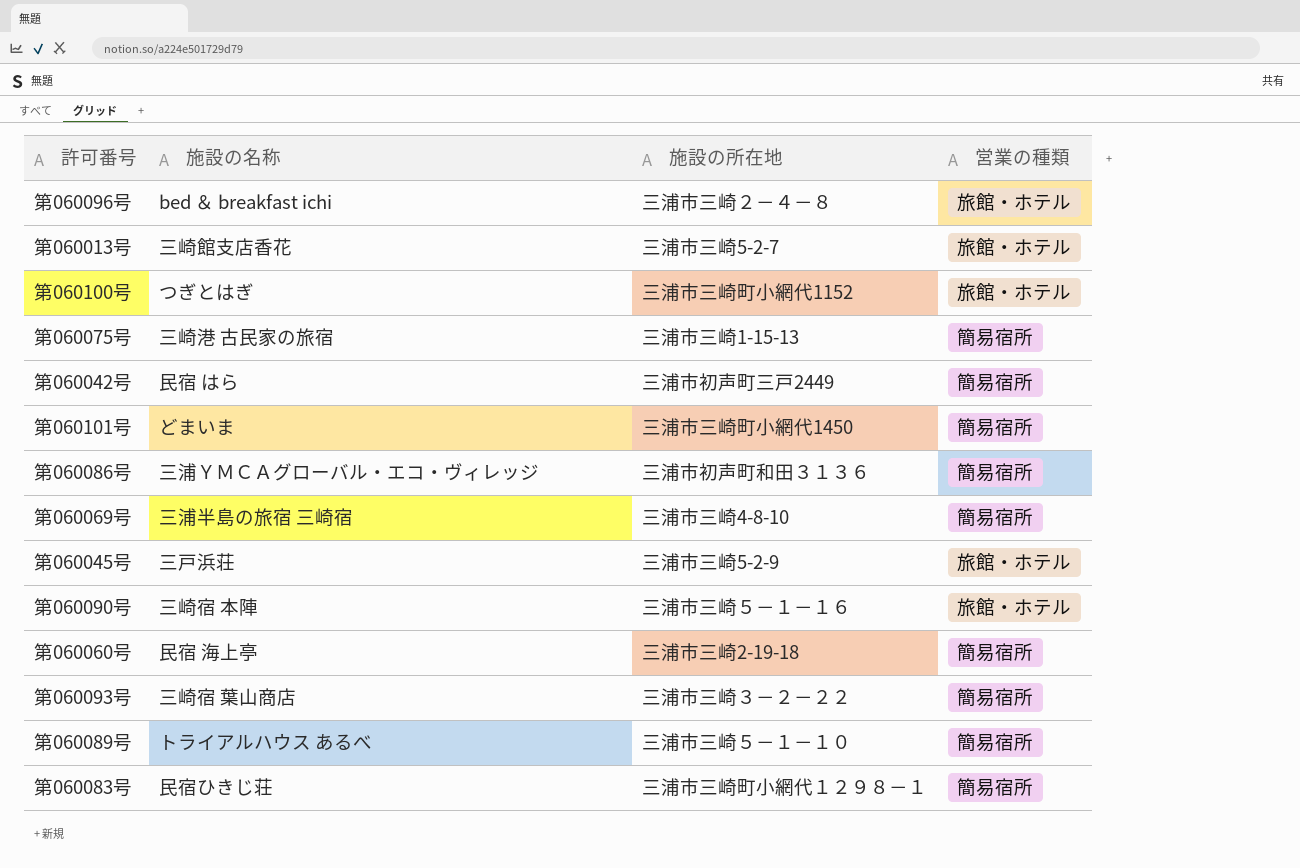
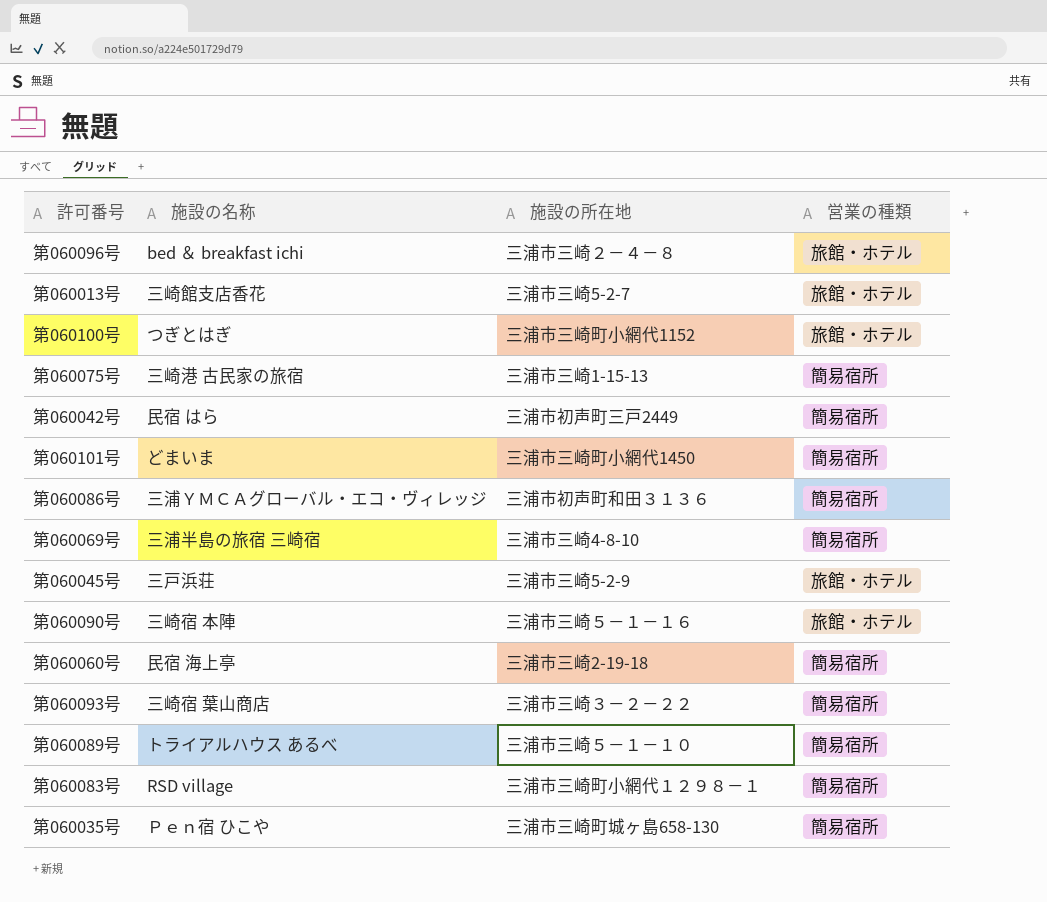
第060083号 | 施設の名称: 民宿ひきじ荘 -> RSD village
row 第060035号: none -> Ｐｅｎ宿 ひこや | 三浦市三崎町城ヶ島658-130 | 簡易宿所

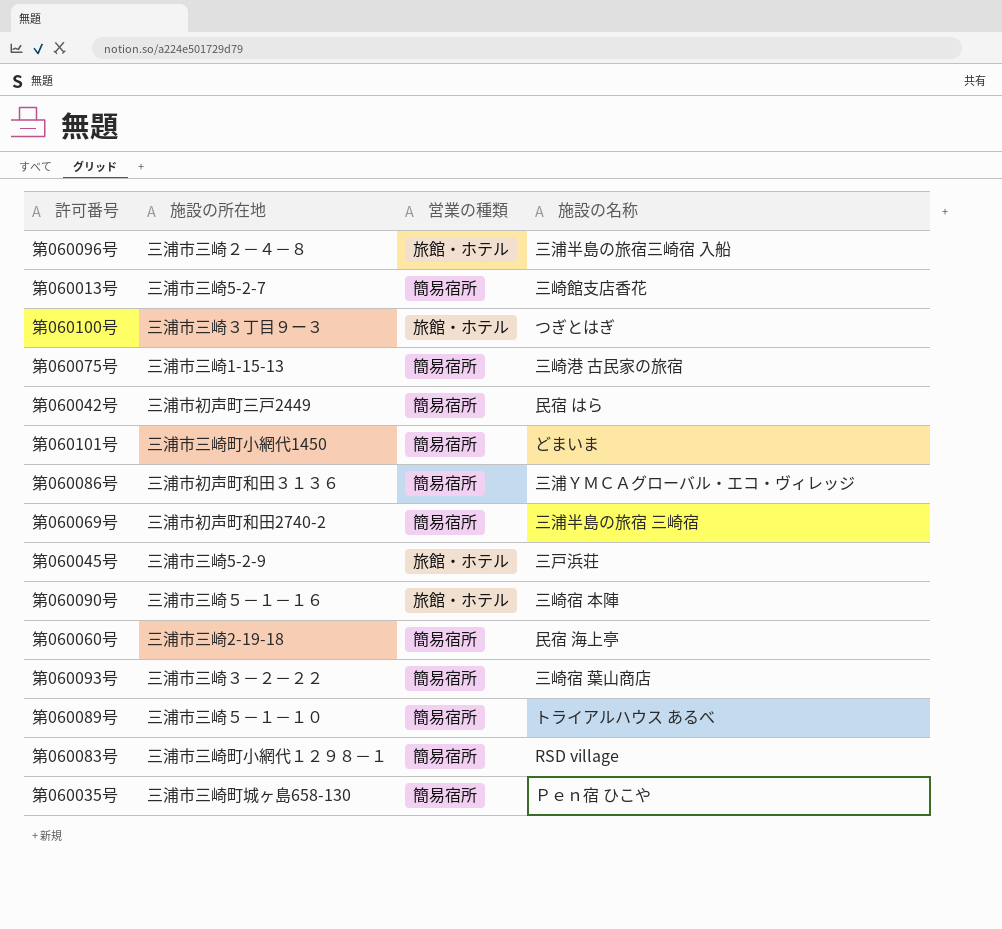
column 施設の名称 | position: 2 -> 4
第060096号 | 施設の名称: bed ＆ breakfast ichi -> 三浦半島の旅宿三崎宿 入船
第060013号 | 営業の種類: 旅館・ホテル -> 簡易宿所
第060100号 | 施設の所在地: 三浦市三崎町小網代1152 -> 三浦市三崎３丁目９ー３
第060069号 | 施設の所在地: 三浦市三崎4-8-10 -> 三浦市初声町和田2740-2

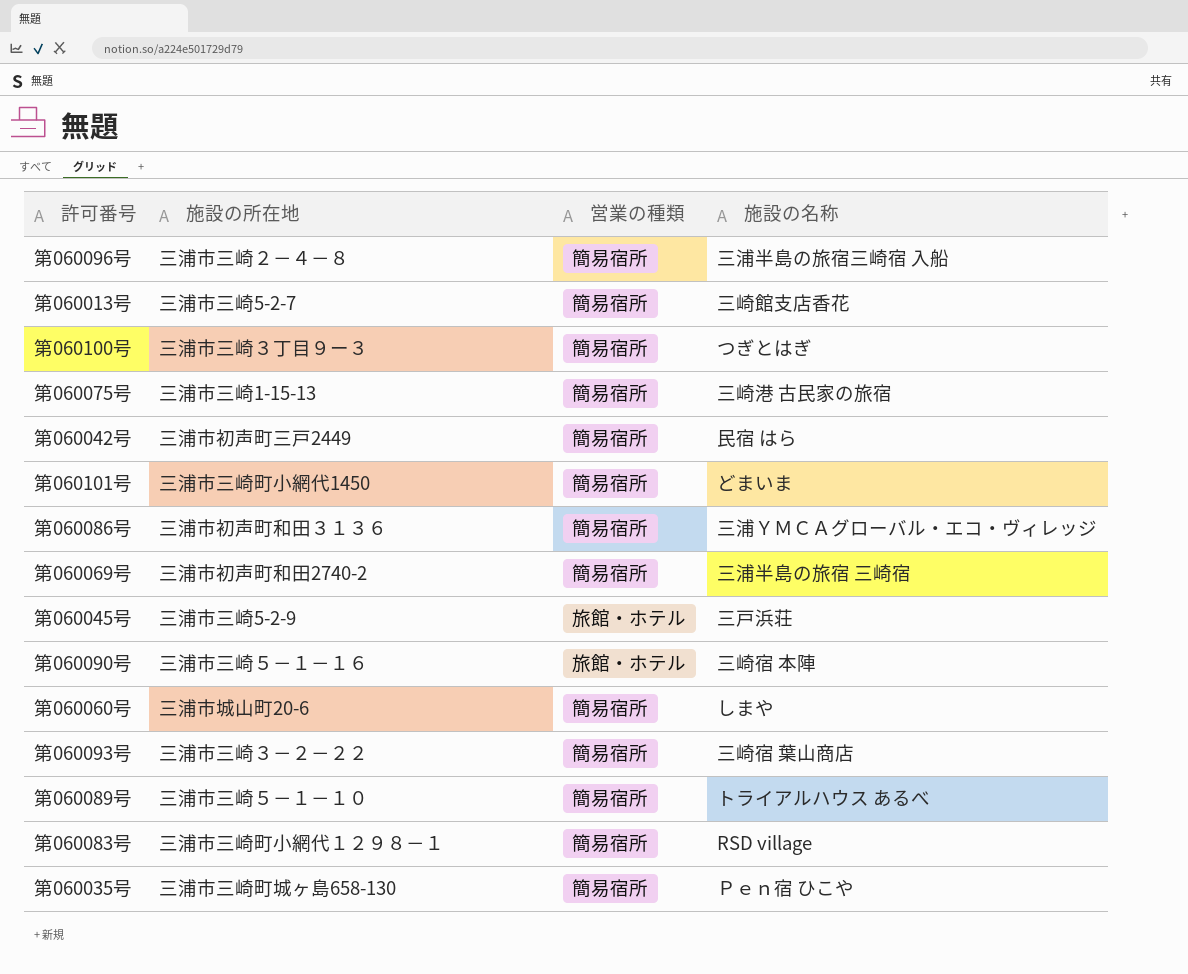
第060096号 | 営業の種類: 旅館・ホテル -> 簡易宿所
第060100号 | 営業の種類: 旅館・ホテル -> 簡易宿所
第060060号 | 施設の所在地: 三浦市三崎2-19-18 -> 三浦市城山町20-6
第060060号 | 施設の名称: 民宿 海上亭 -> しまや

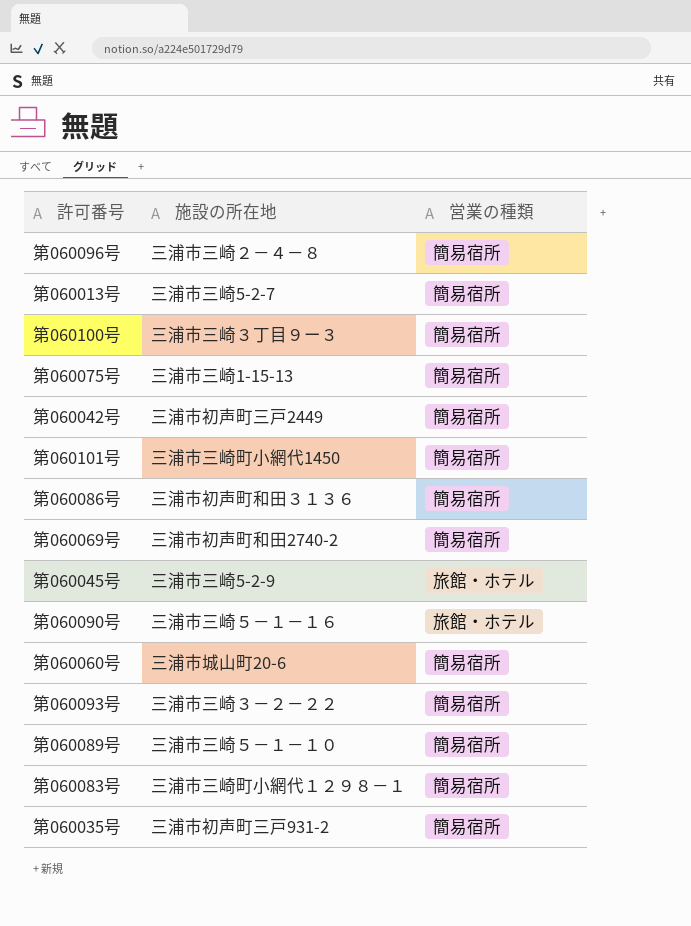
column 施設の名称 | position: 4 -> none
第060035号 | 施設の所在地: 三浦市三崎町城ヶ島658-130 -> 三浦市初声町三戸931-2

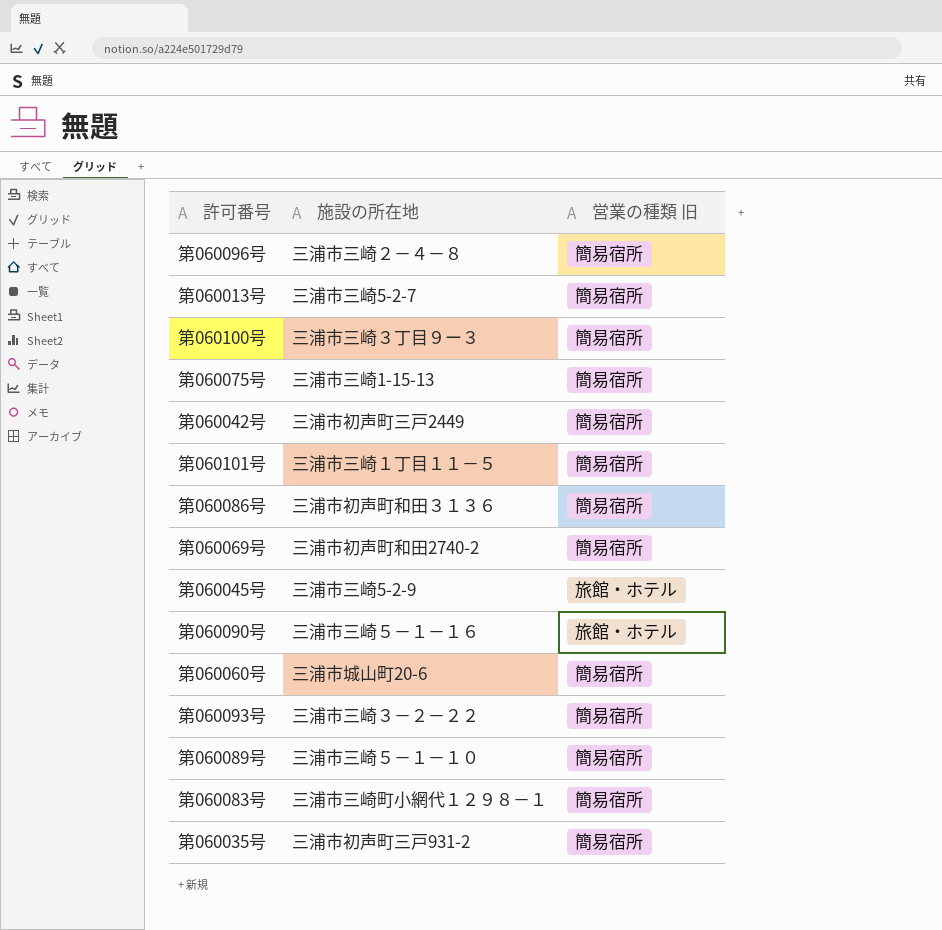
column name: 営業の種類 -> 営業の種類 旧
第060101号 | 施設の所在地: 三浦市三崎町小網代1450 -> 三浦市三崎１丁目１１－５

